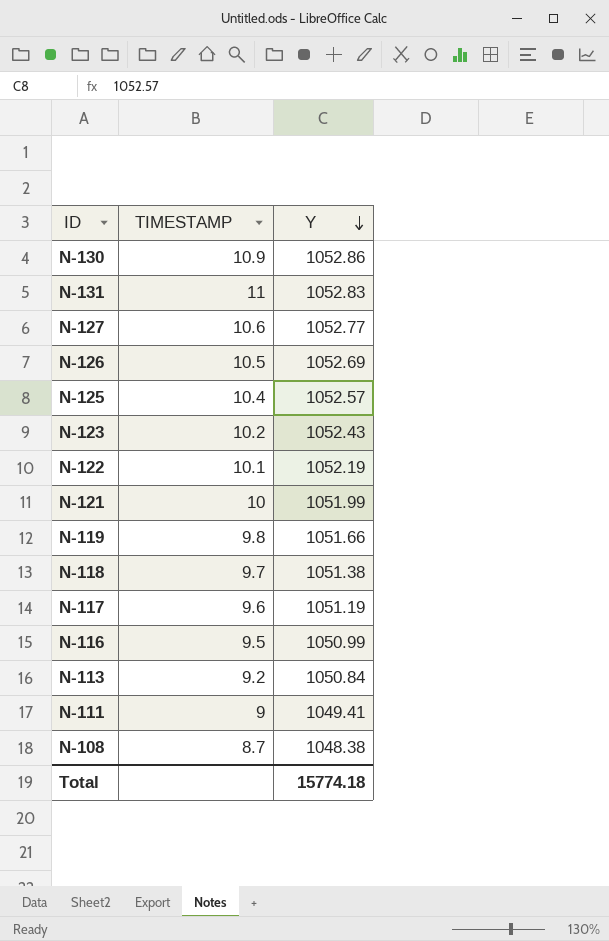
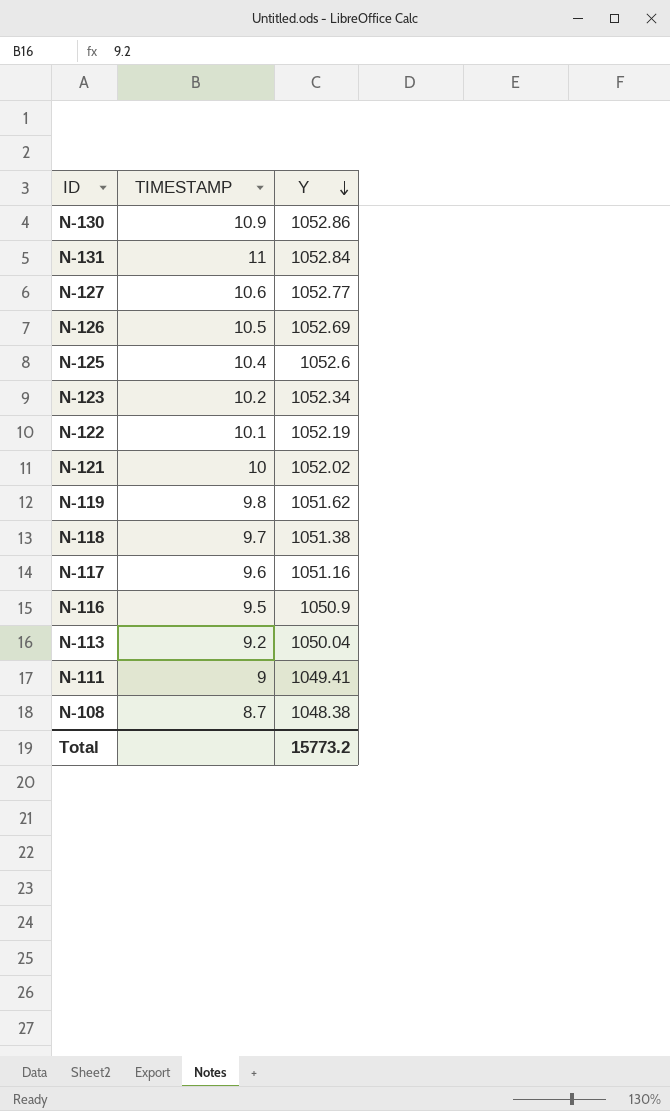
N-131 | Y: 1052.83 -> 1052.84
N-125 | Y: 1052.57 -> 1052.6
N-123 | Y: 1052.43 -> 1052.34
N-121 | Y: 1051.99 -> 1052.02
N-119 | Y: 1051.66 -> 1051.62
N-117 | Y: 1051.19 -> 1051.16
N-116 | Y: 1050.99 -> 1050.9
N-113 | Y: 1050.84 -> 1050.04
Total | Y: 15774.18 -> 15773.2

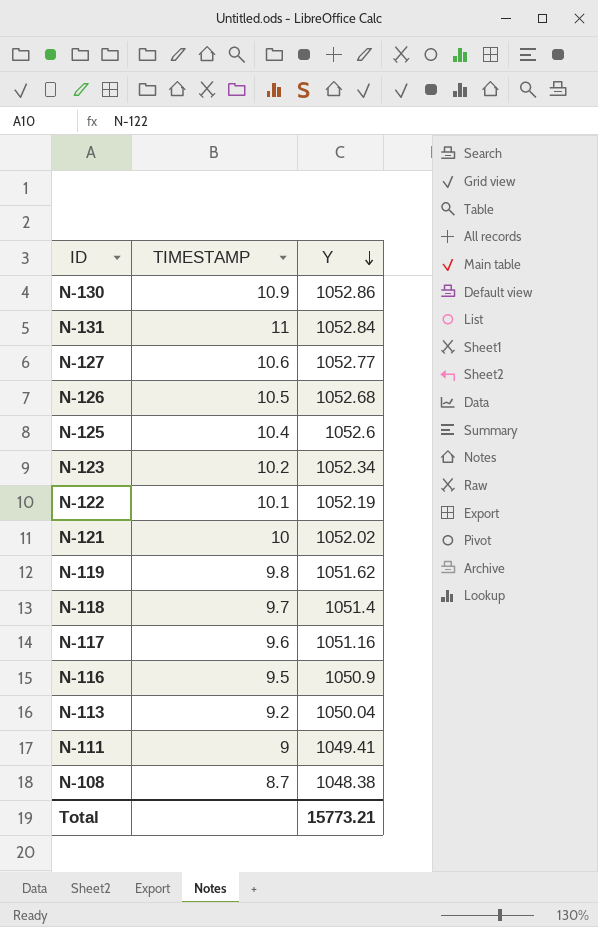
N-126 | Y: 1052.69 -> 1052.68
N-118 | Y: 1051.38 -> 1051.4
Total | Y: 15773.2 -> 15773.21

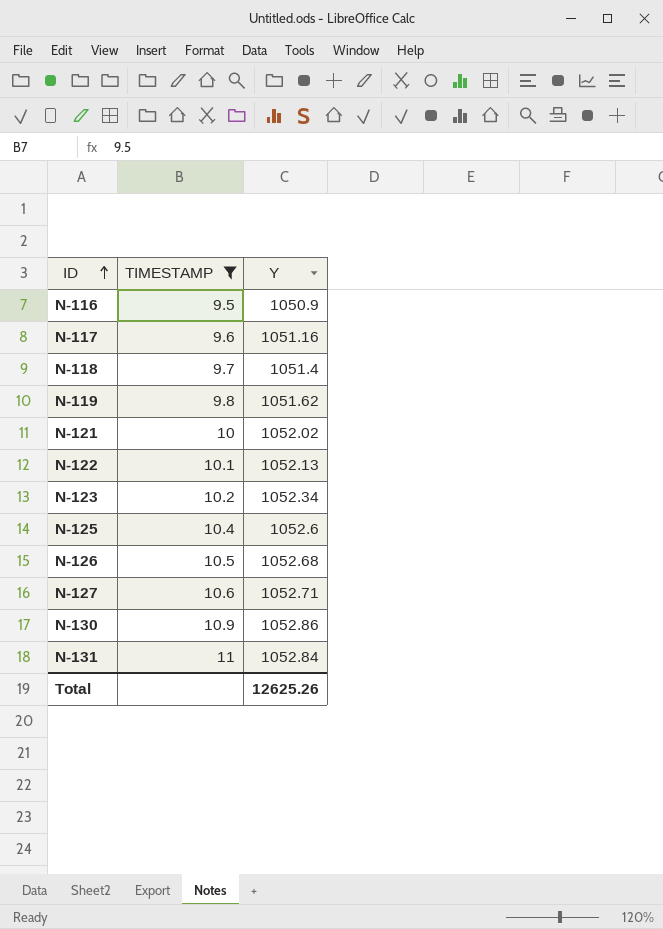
filter: none -> TIMESTAMP >= 9.5
row order: Y descending -> ID ascending
N-122 | Y: 1052.19 -> 1052.13
N-127 | Y: 1052.77 -> 1052.71
Total | Y: 15773.21 -> 12625.26

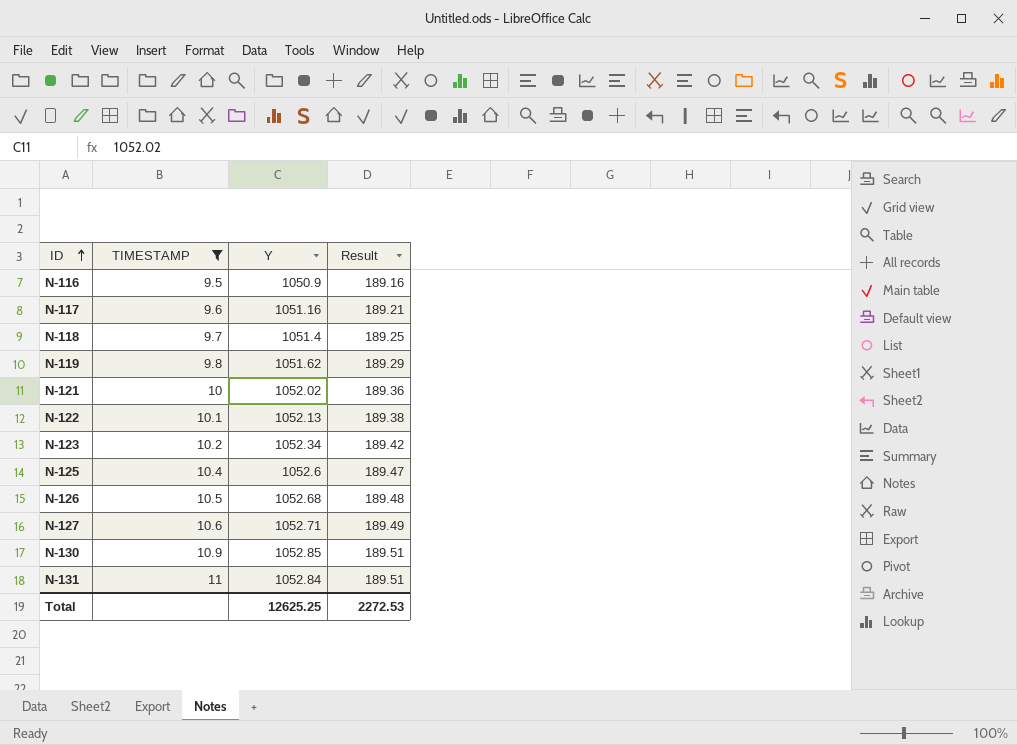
column Result | formula: none -> [Y] * 0.18
N-130 | Y: 1052.86 -> 1052.85
Total | Y: 12625.26 -> 12625.25

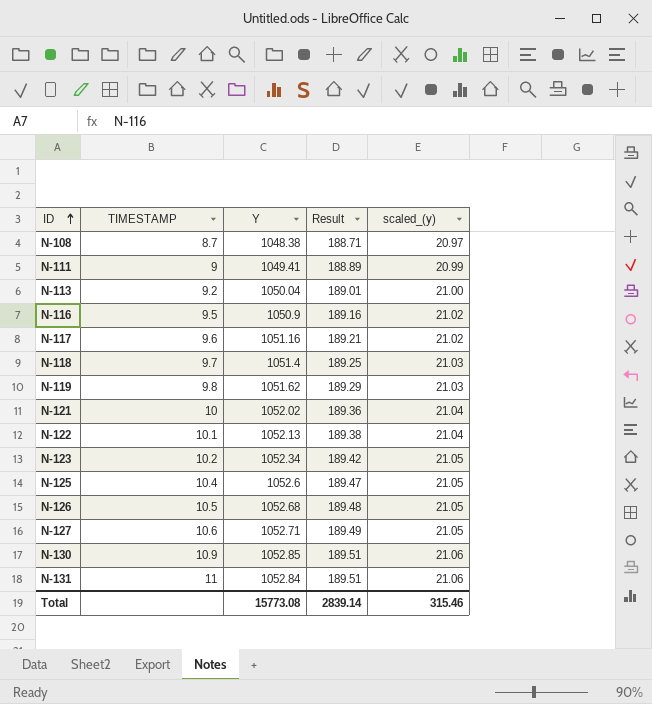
filter: TIMESTAMP >= 9.5 -> none
column scaled_(y) | formula: none -> [Y] * 0.02
Total | Y: 12625.25 -> 15773.08
Total | Result: 2272.53 -> 2839.14

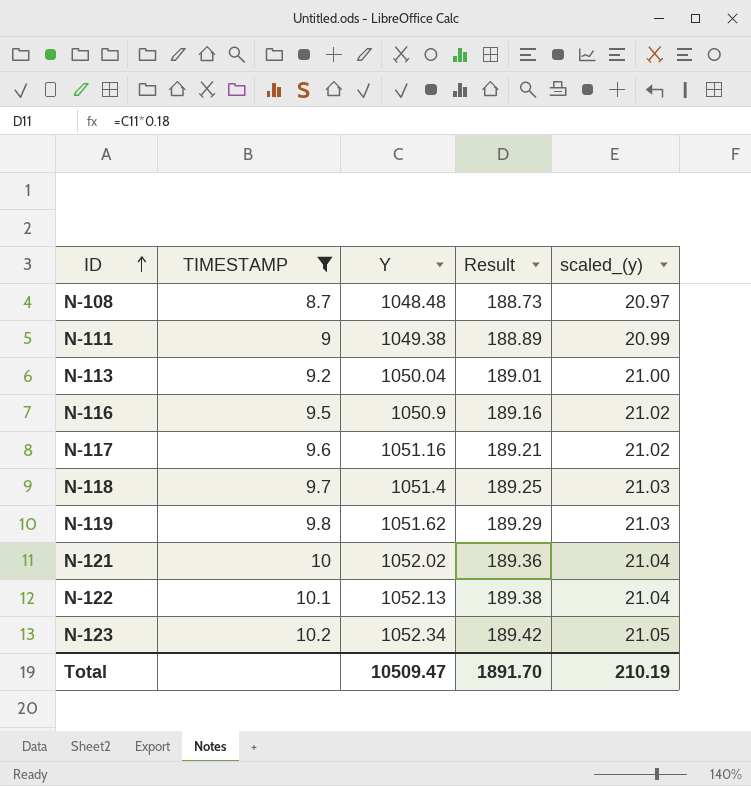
filter: none -> TIMESTAMP <= 10.2
N-108 | Y: 1048.38 -> 1048.48
N-108 | Result: 188.71 -> 188.73
N-111 | Y: 1049.41 -> 1049.38
Total | Y: 15773.08 -> 10509.47
Total | Result: 2839.14 -> 1891.70
Total | scaled_(y): 315.46 -> 210.19

